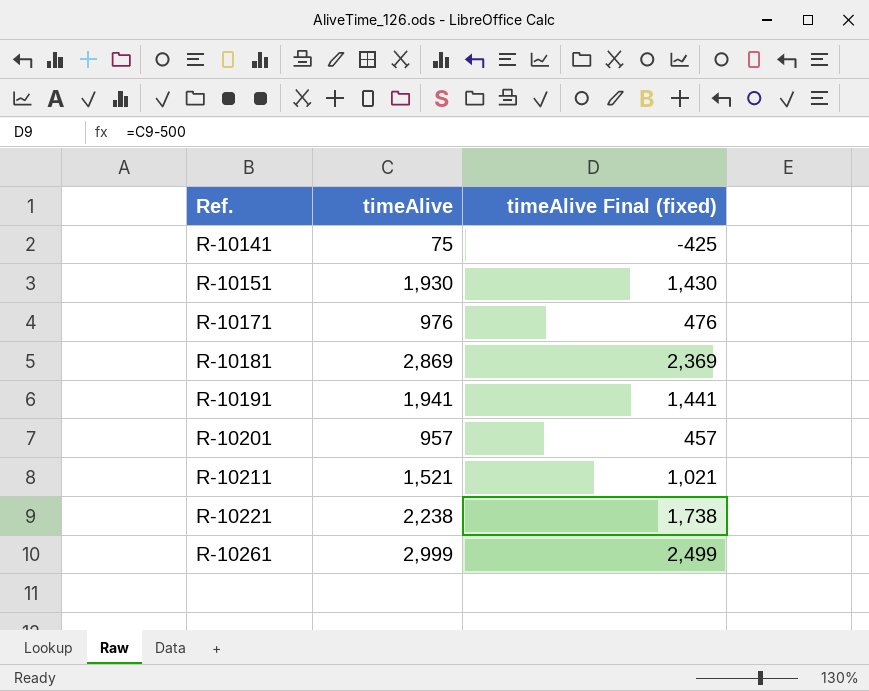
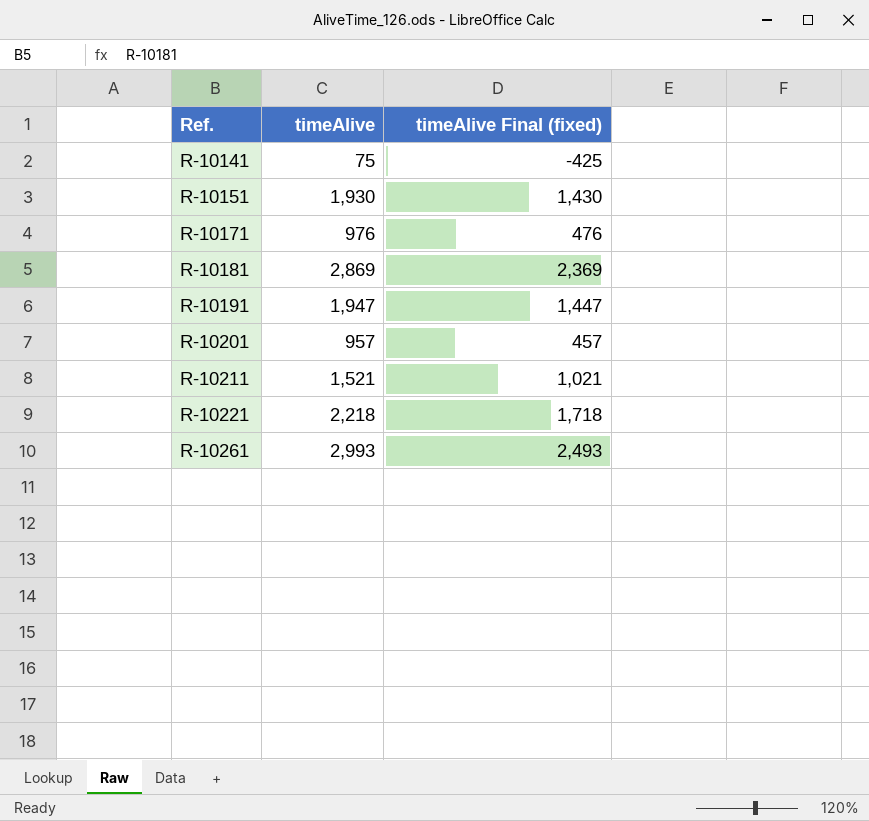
R-10191 | timeAlive: 1,941 -> 1,947
R-10191 | timeAlive Final (fixed): 1,441 -> 1,447
R-10221 | timeAlive: 2,238 -> 2,218
R-10221 | timeAlive Final (fixed): 1,738 -> 1,718
R-10261 | timeAlive: 2,999 -> 2,993
R-10261 | timeAlive Final (fixed): 2,499 -> 2,493

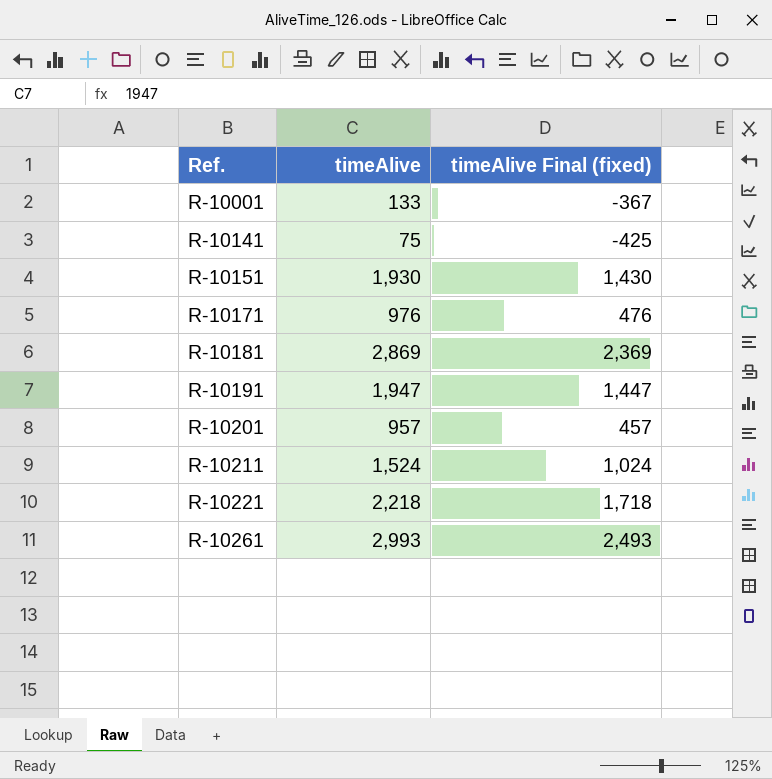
row R-10001: none -> 133 | -367
R-10211 | timeAlive: 1,521 -> 1,524
R-10211 | timeAlive Final (fixed): 1,021 -> 1,024

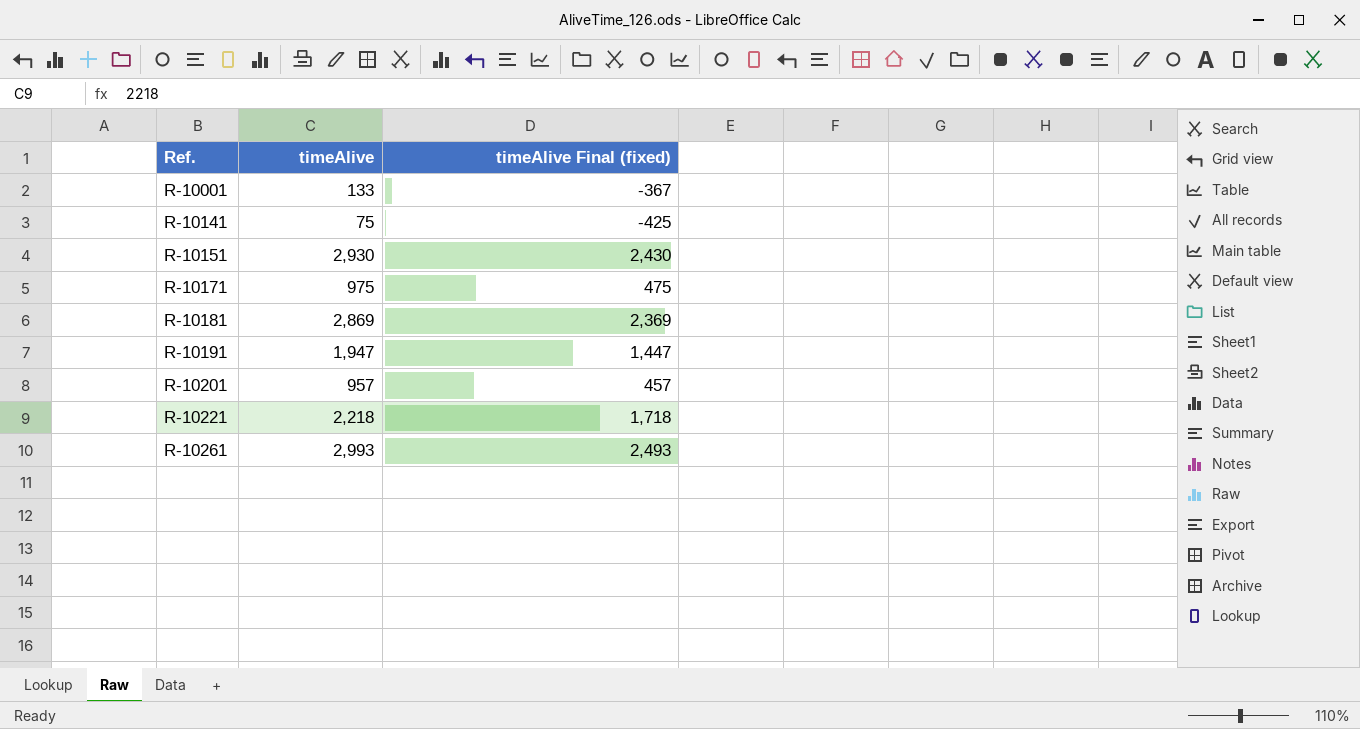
row R-10211: 1,524 | 1,024 -> none
R-10151 | timeAlive: 1,930 -> 2,930
R-10151 | timeAlive Final (fixed): 1,430 -> 2,430
R-10171 | timeAlive: 976 -> 975
R-10171 | timeAlive Final (fixed): 476 -> 475

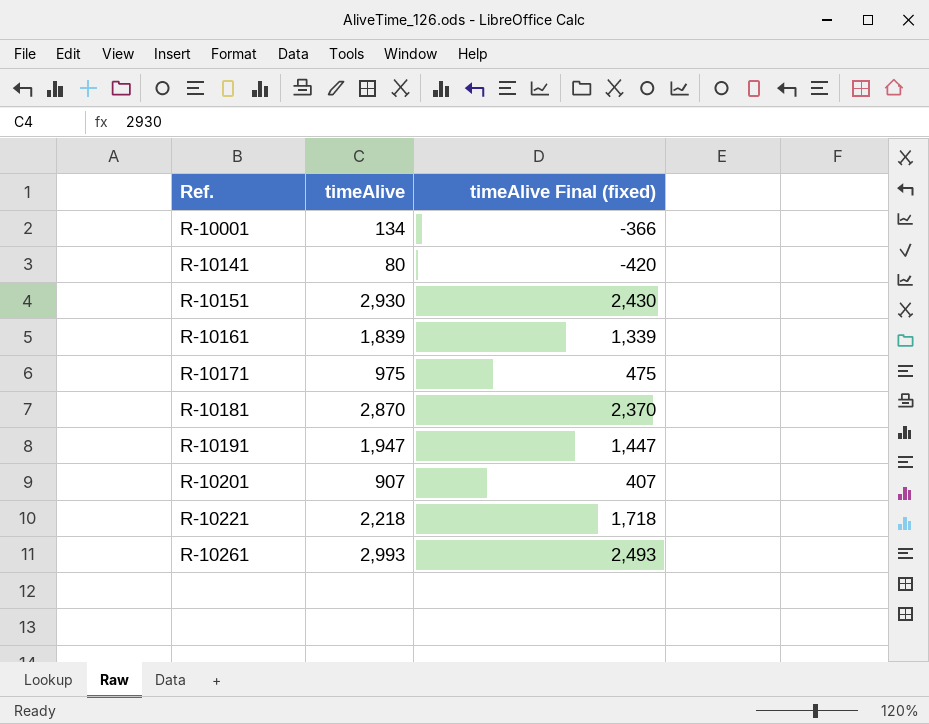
R-10001 | timeAlive: 133 -> 134
R-10001 | timeAlive Final (fixed): -367 -> -366
R-10141 | timeAlive: 75 -> 80
R-10141 | timeAlive Final (fixed): -425 -> -420
row R-10161: none -> 1,839 | 1,339
R-10181 | timeAlive: 2,869 -> 2,870
R-10181 | timeAlive Final (fixed): 2,369 -> 2,370
R-10201 | timeAlive: 957 -> 907
R-10201 | timeAlive Final (fixed): 457 -> 407

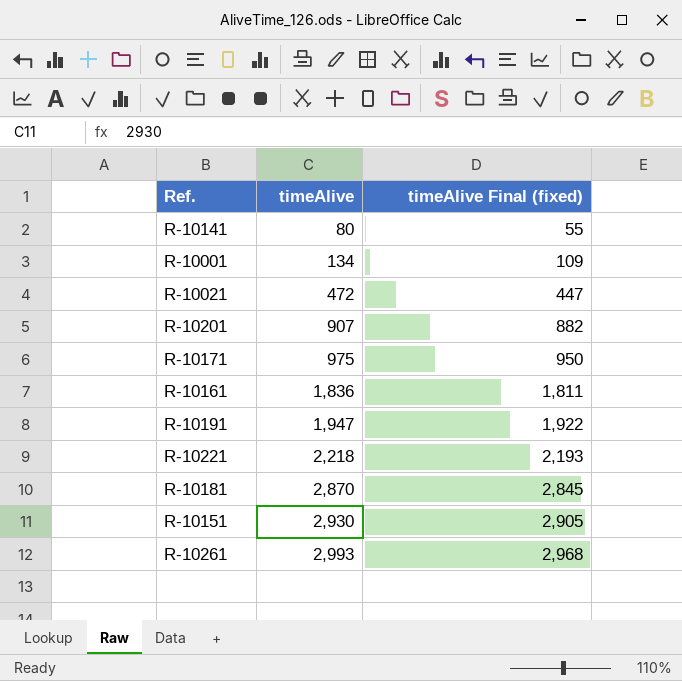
row order: Ref. ascending -> timeAlive ascending
column timeAlive Final (fixed) | formula: [timeAlive] - 500 -> [timeAlive] - 25
row R-10021: none -> 472 | 447
R-10161 | timeAlive: 1,839 -> 1,836

